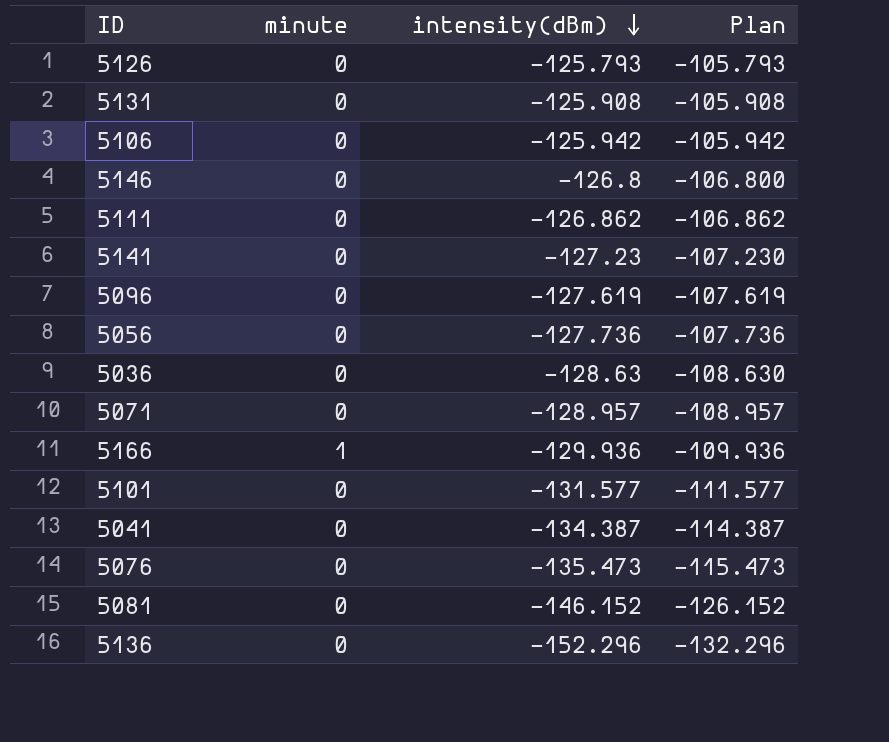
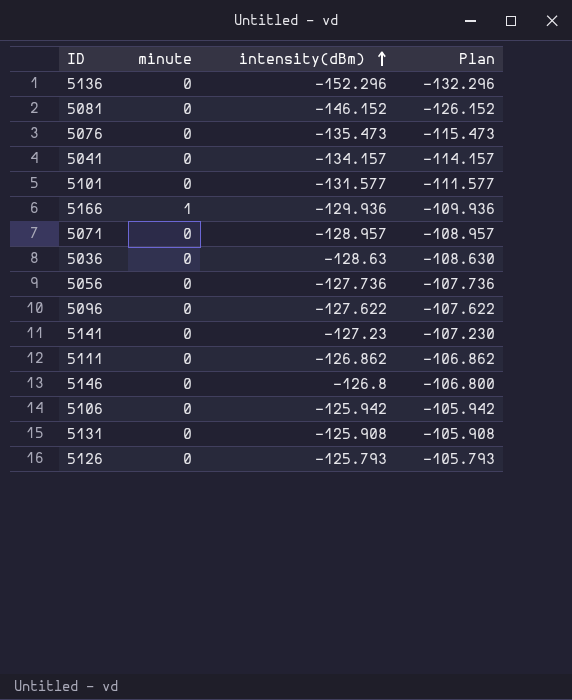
row order: intensity(dBm) descending -> intensity(dBm) ascending
5041 | intensity(dBm): -134.387 -> -134.157
5041 | Plan: -114.387 -> -114.157
5096 | intensity(dBm): -127.619 -> -127.622
5096 | Plan: -107.619 -> -107.622

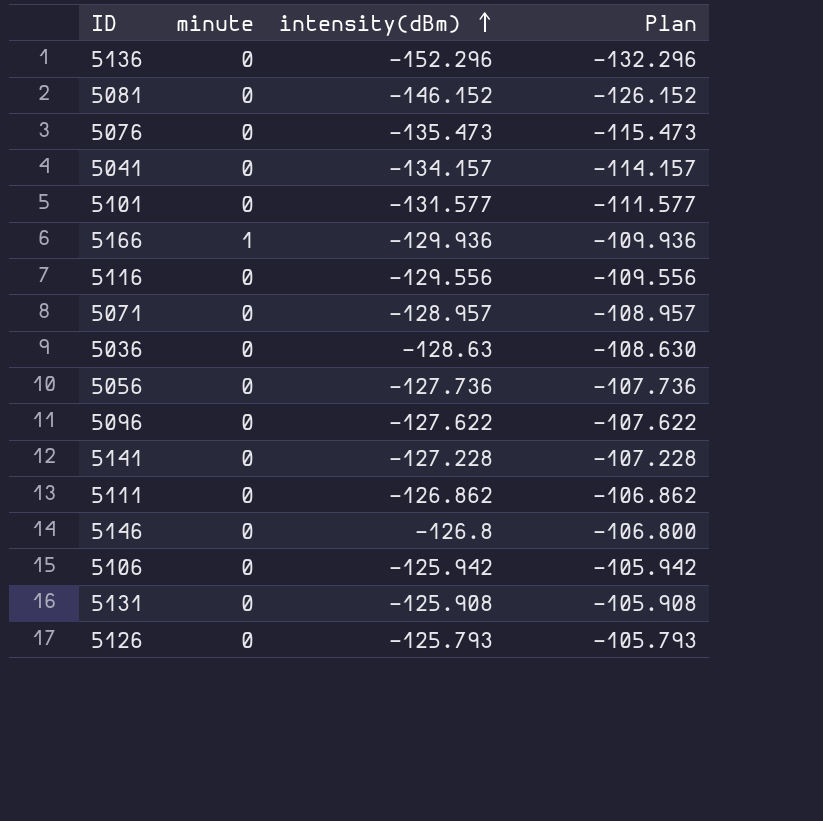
row 5116: none -> 0 | -129.556 | -109.556
5141 | intensity(dBm): -127.23 -> -127.228
5141 | Plan: -107.230 -> -107.228

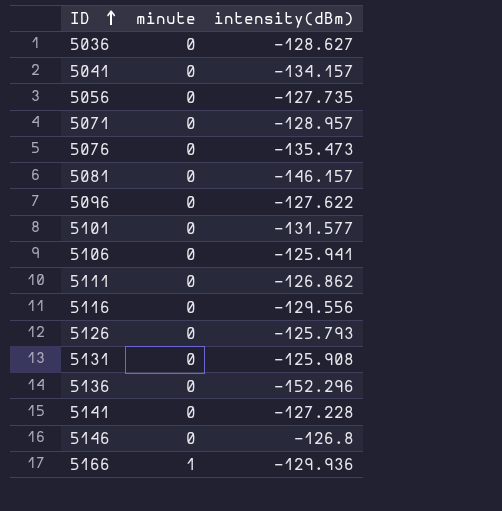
row order: intensity(dBm) ascending -> ID ascending
column Plan | formula: [intensity(dBm)] + 20 -> none
5036 | intensity(dBm): -128.63 -> -128.627
5056 | intensity(dBm): -127.736 -> -127.735
5081 | intensity(dBm): -146.152 -> -146.157
5106 | intensity(dBm): -125.942 -> -125.941

